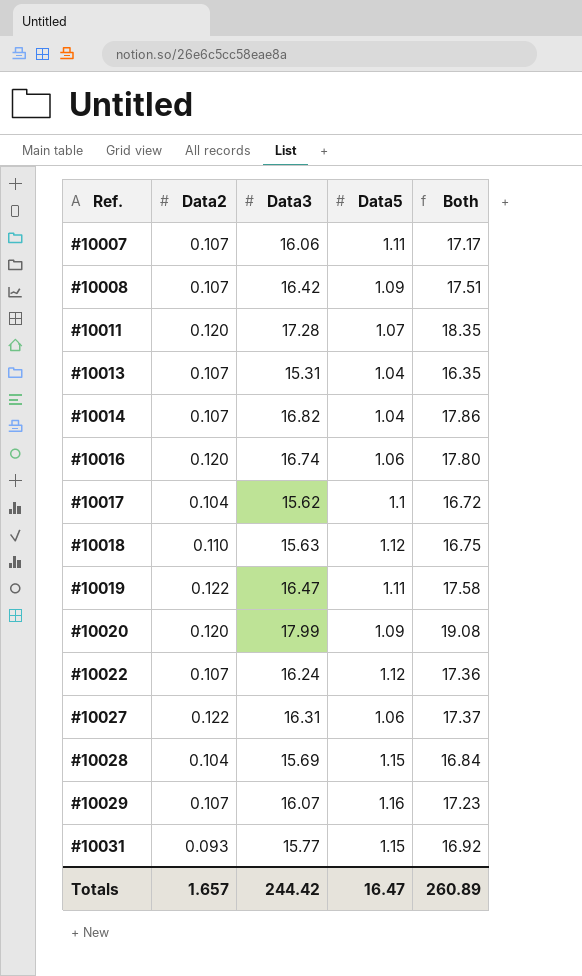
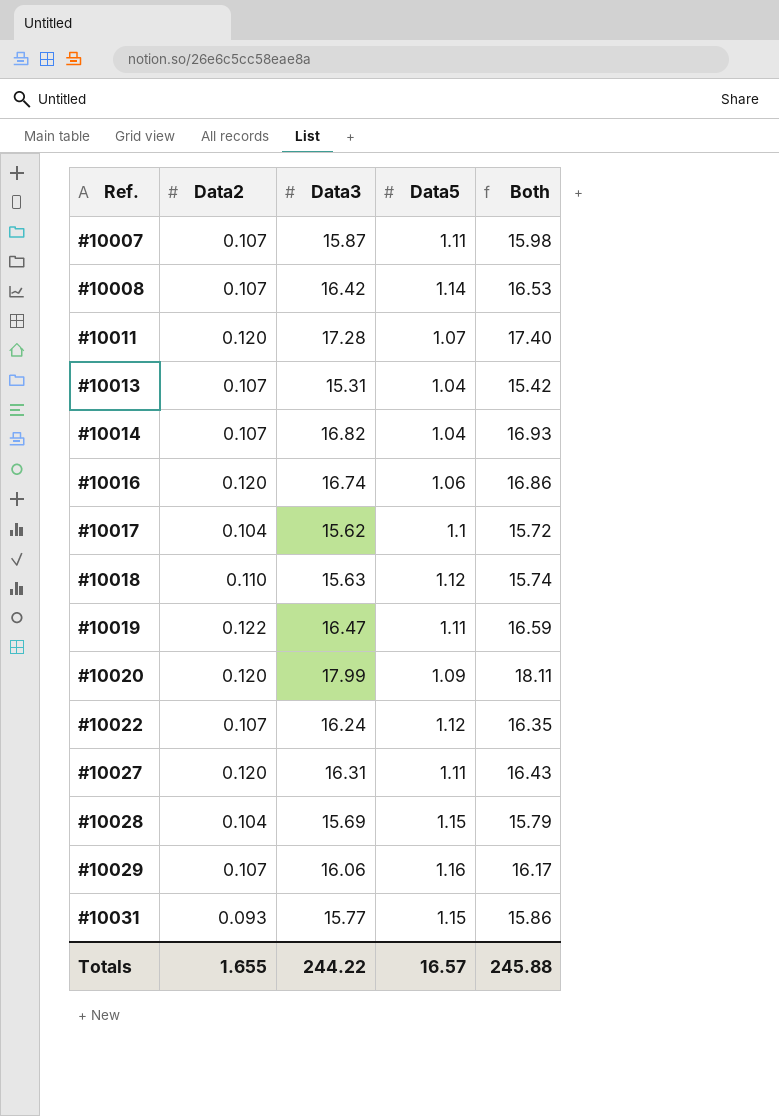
column Both | formula: [Data3] + [Data5] -> [Data2] + [Data3]
#10007 | Data3: 16.06 -> 15.87
#10008 | Data5: 1.09 -> 1.14
#10027 | Data2: 0.122 -> 0.120
#10027 | Data5: 1.06 -> 1.11
#10029 | Data3: 16.07 -> 16.06
Totals | Data2: 1.657 -> 1.655
Totals | Data3: 244.42 -> 244.22
Totals | Data5: 16.47 -> 16.57
Totals | Both: 260.89 -> 245.88

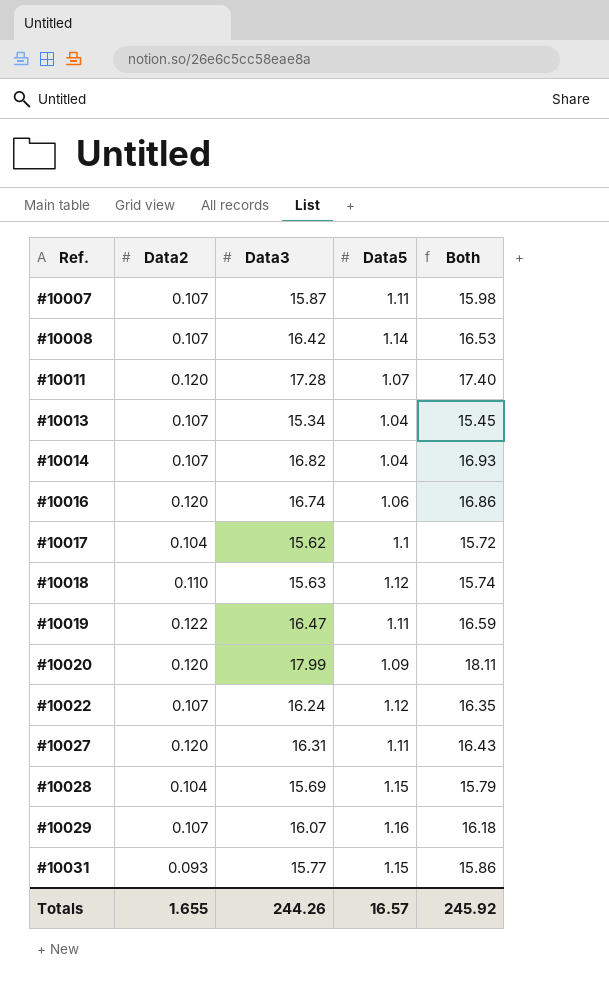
#10013 | Data3: 15.31 -> 15.34
#10013 | Both: 15.42 -> 15.45
#10029 | Data3: 16.06 -> 16.07
#10029 | Both: 16.17 -> 16.18
Totals | Data3: 244.22 -> 244.26
Totals | Both: 245.88 -> 245.92

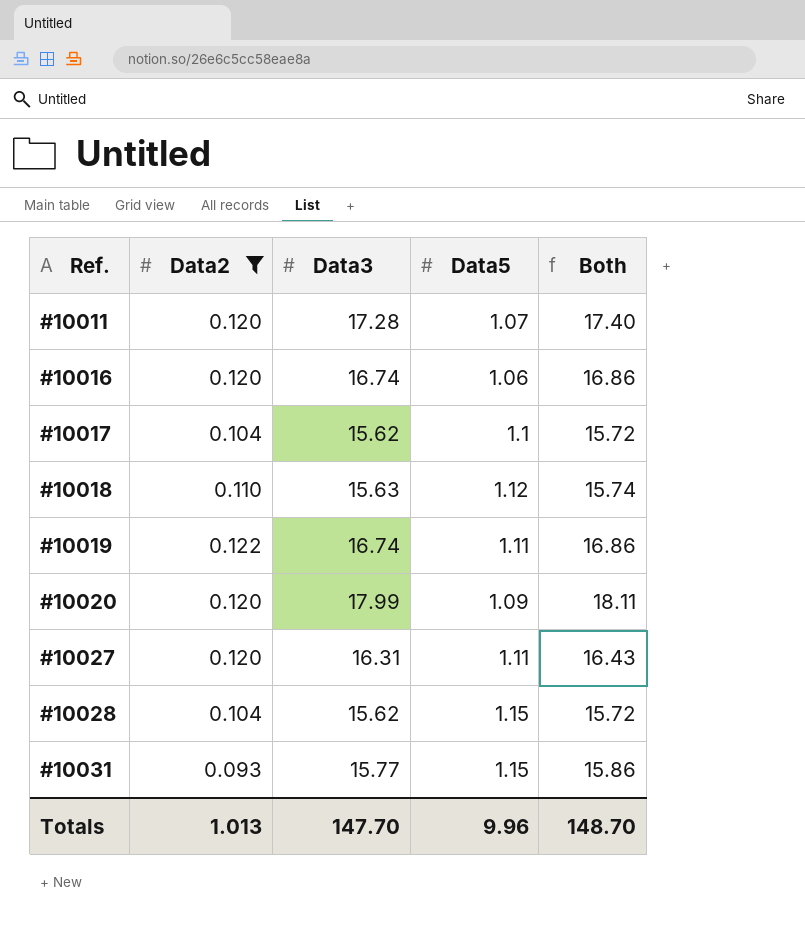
filter: none -> Data2 != 0.107
#10019 | Data3: 16.47 -> 16.74
#10019 | Both: 16.59 -> 16.86
#10028 | Data3: 15.69 -> 15.62
#10028 | Both: 15.79 -> 15.72
Totals | Data2: 1.655 -> 1.013
Totals | Data3: 244.26 -> 147.70
Totals | Data5: 16.57 -> 9.96
Totals | Both: 245.92 -> 148.70

